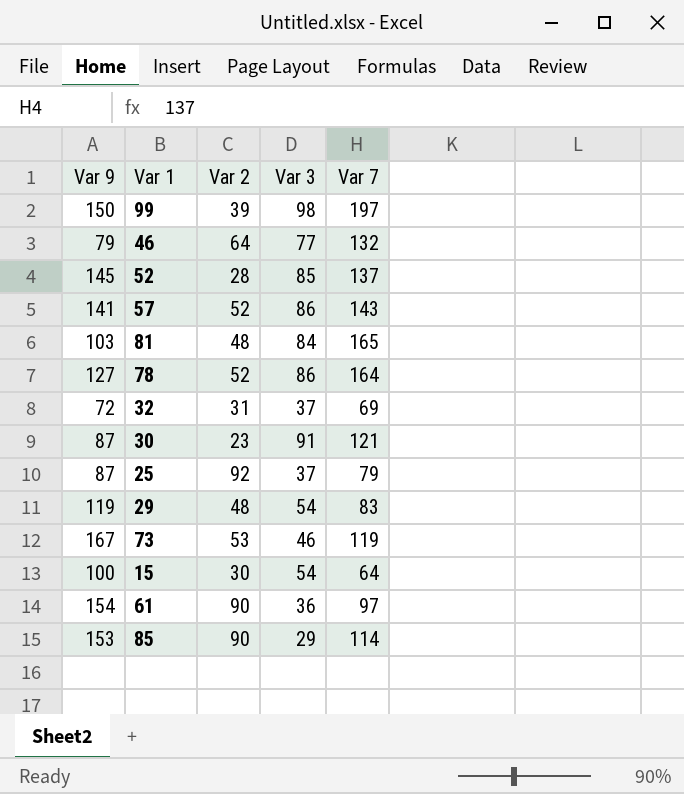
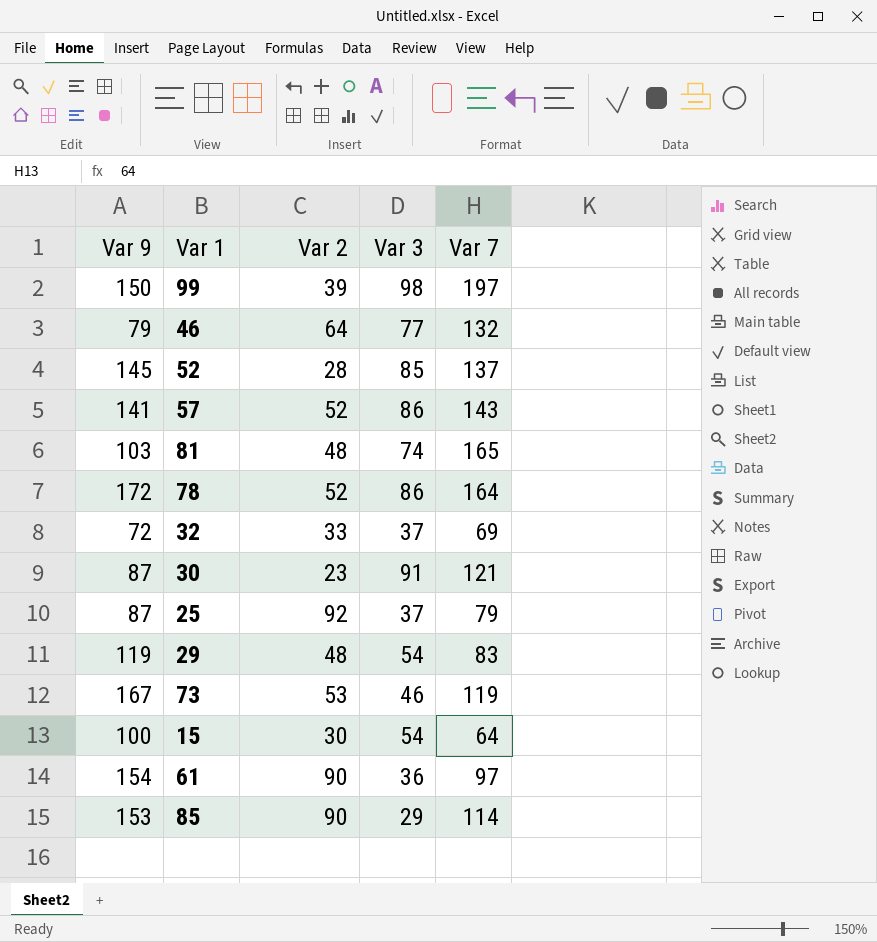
81 | Var 3: 84 -> 74
78 | Var 9: 127 -> 172
32 | Var 2: 31 -> 33

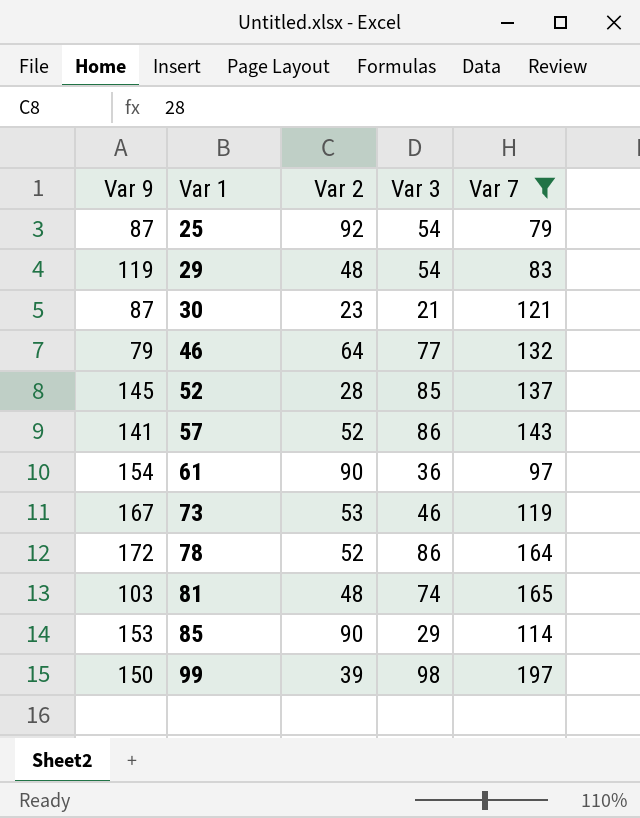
filter: none -> Var 7 >= 79
row order: none -> Var 1 ascending
25 | Var 3: 37 -> 54
30 | Var 3: 91 -> 21

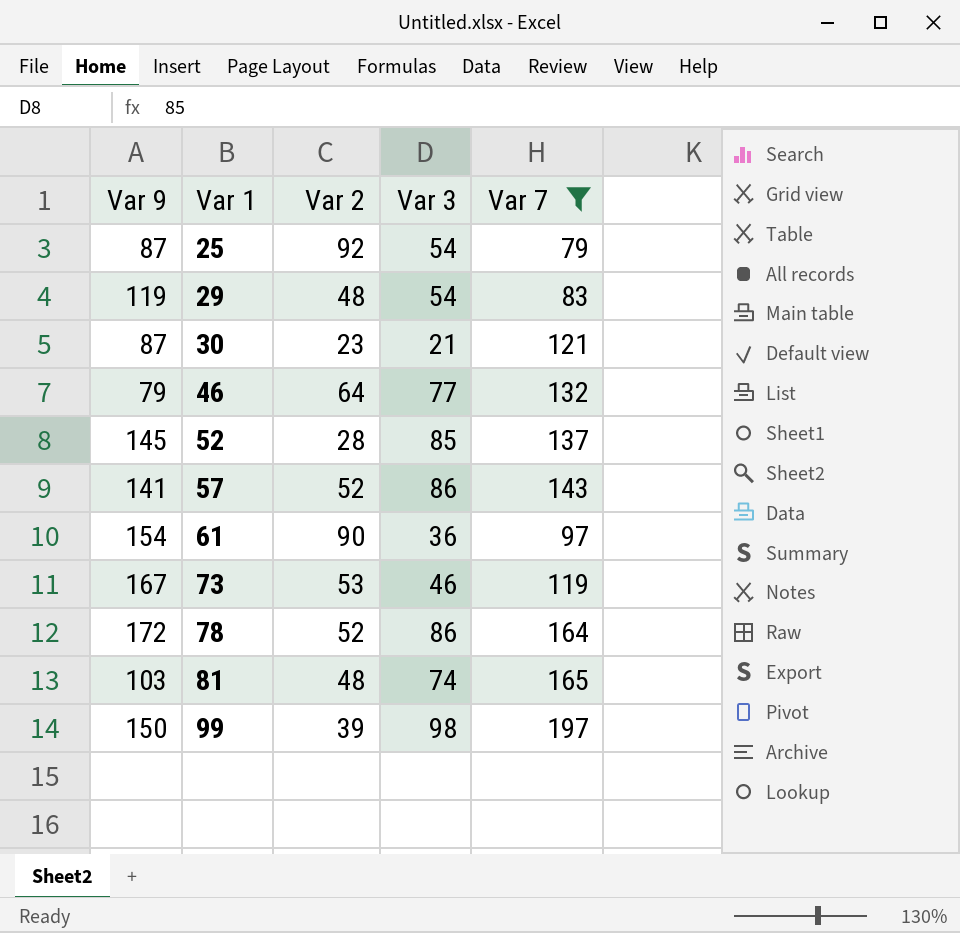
row 85: 153 | 90 | 29 | 114 -> none

